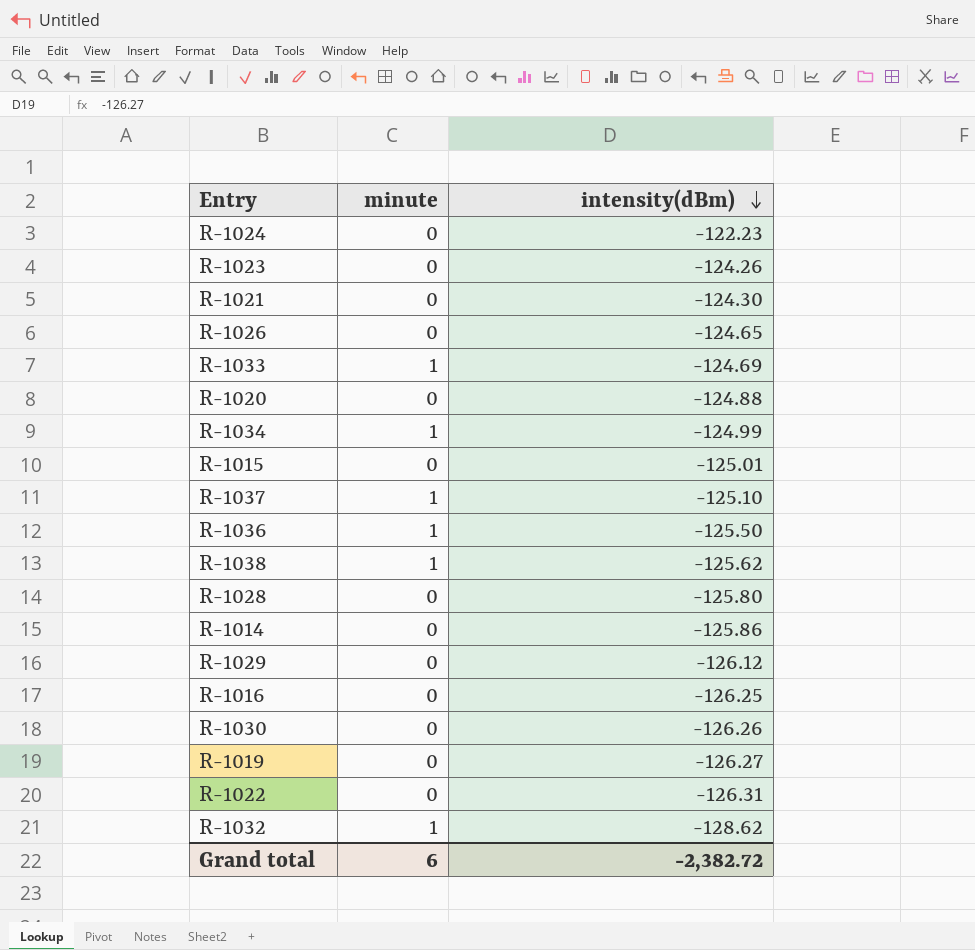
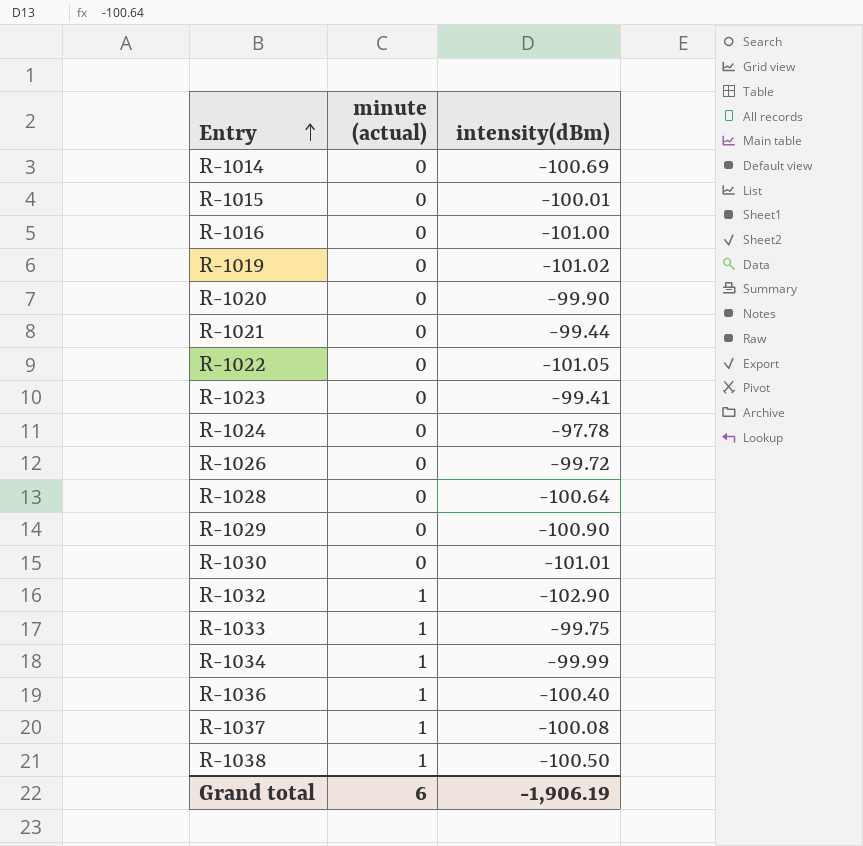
row order: intensity(dBm) descending -> Entry ascending
column name: minute -> minute (actual)
R-1014 | intensity(dBm): -125.86 -> -100.69
R-1015 | intensity(dBm): -125.01 -> -100.01
R-1016 | intensity(dBm): -126.25 -> -101.00
R-1019 | intensity(dBm): -126.27 -> -101.02
R-1020 | intensity(dBm): -124.88 -> -99.90
R-1021 | intensity(dBm): -124.30 -> -99.44
R-1022 | intensity(dBm): -126.31 -> -101.05
R-1023 | intensity(dBm): -124.26 -> -99.41
R-1024 | intensity(dBm): -122.23 -> -97.78
R-1026 | intensity(dBm): -124.65 -> -99.72
R-1028 | intensity(dBm): -125.80 -> -100.64
R-1029 | intensity(dBm): -126.12 -> -100.90
R-1030 | intensity(dBm): -126.26 -> -101.01
R-1032 | intensity(dBm): -128.62 -> -102.90
R-1033 | intensity(dBm): -124.69 -> -99.75
R-1034 | intensity(dBm): -124.99 -> -99.99
R-1036 | intensity(dBm): -125.50 -> -100.40
R-1037 | intensity(dBm): -125.10 -> -100.08
R-1038 | intensity(dBm): -125.62 -> -100.50
Grand total | intensity(dBm): -2,382.72 -> -1,906.19

